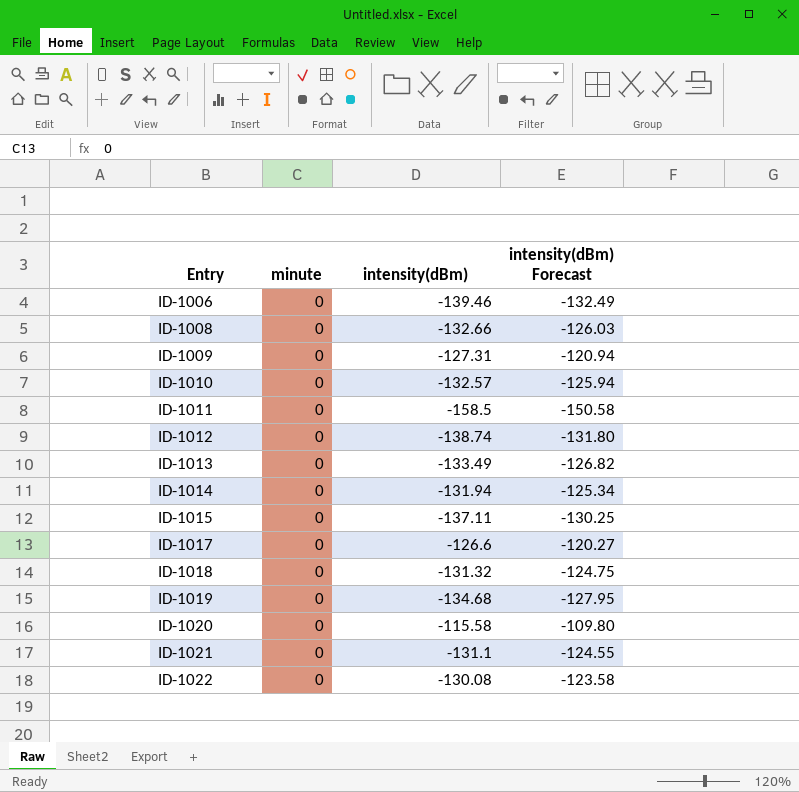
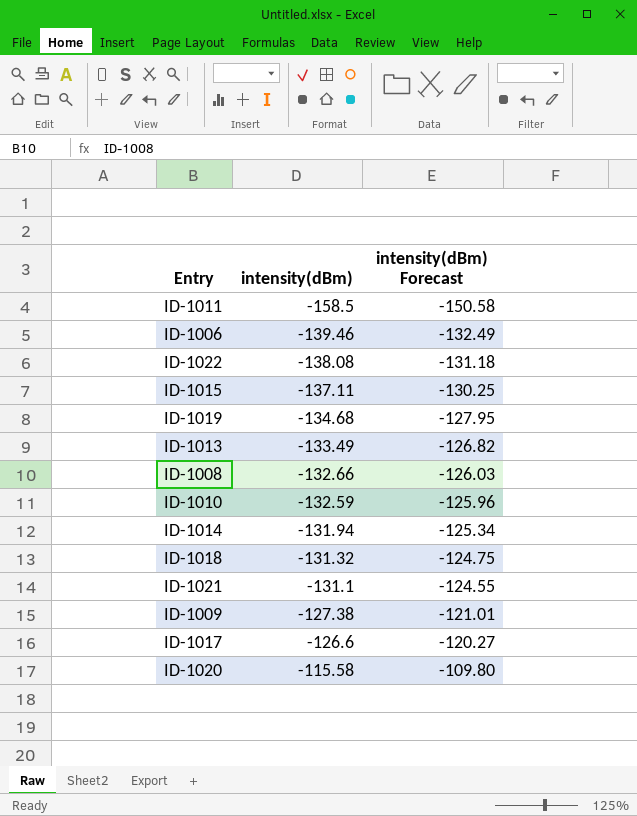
row order: Entry ascending -> intensity(dBm) ascending
column minute | position: 2 -> none
row ID-1012: 0 | -138.74 | -131.80 -> none
ID-1022 | intensity(dBm): -130.08 -> -138.08
ID-1022 | intensity(dBm) Forecast: -123.58 -> -131.18
ID-1010 | intensity(dBm): -132.57 -> -132.59
ID-1010 | intensity(dBm) Forecast: -125.94 -> -125.96
ID-1009 | intensity(dBm): -127.31 -> -127.38
ID-1009 | intensity(dBm) Forecast: -120.94 -> -121.01

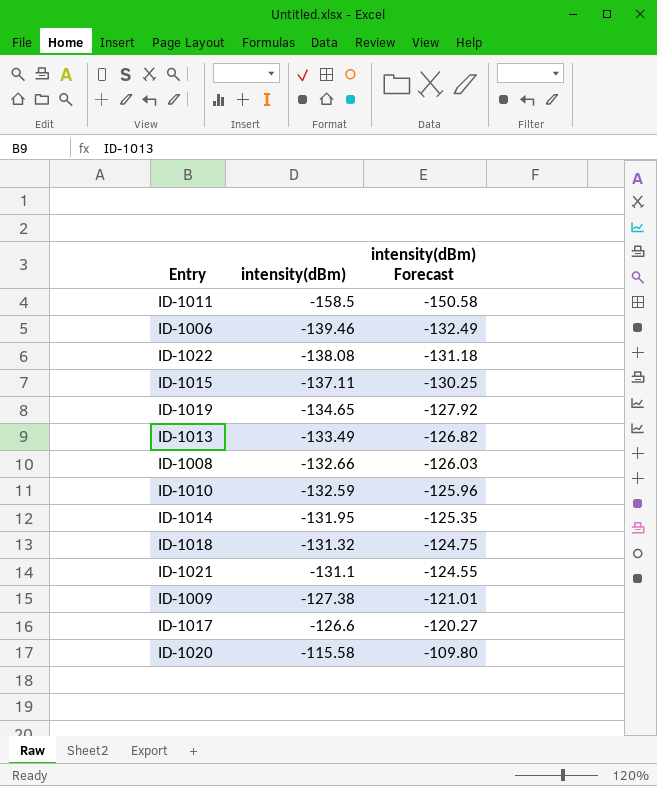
ID-1019 | intensity(dBm): -134.68 -> -134.65
ID-1019 | intensity(dBm) Forecast: -127.95 -> -127.92
ID-1014 | intensity(dBm): -131.94 -> -131.95
ID-1014 | intensity(dBm) Forecast: -125.34 -> -125.35

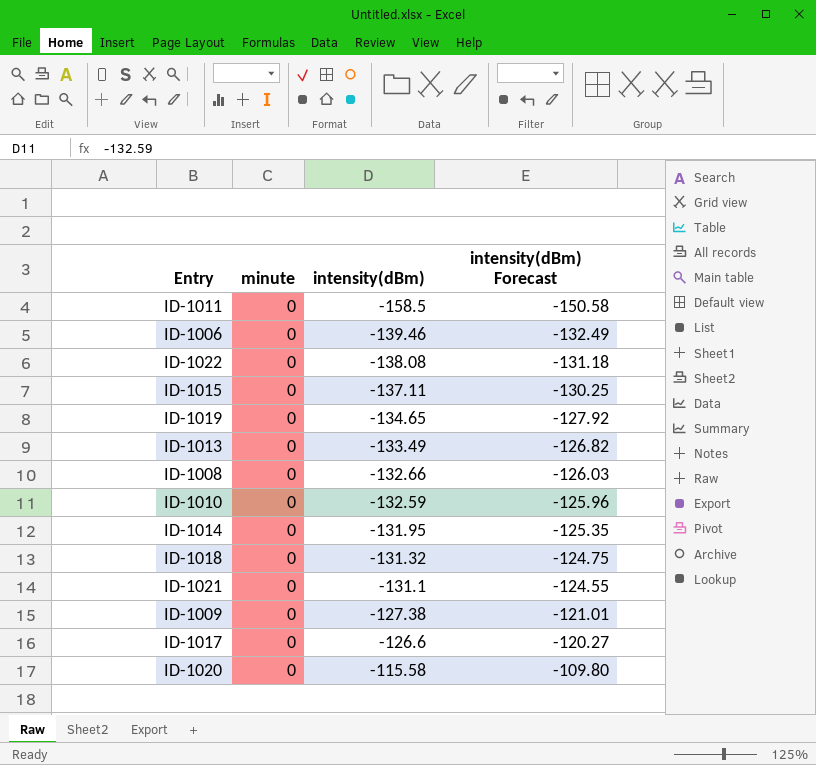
column minute | position: none -> 2

